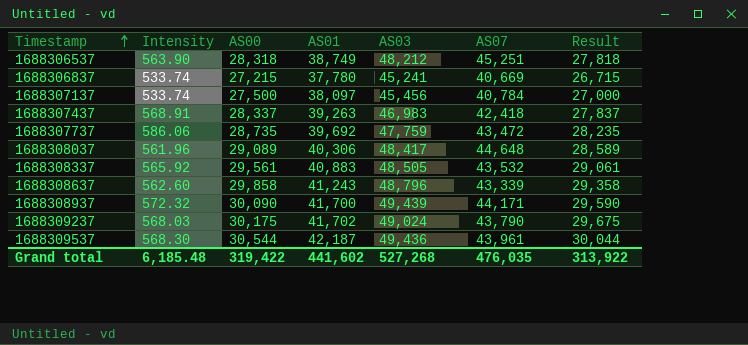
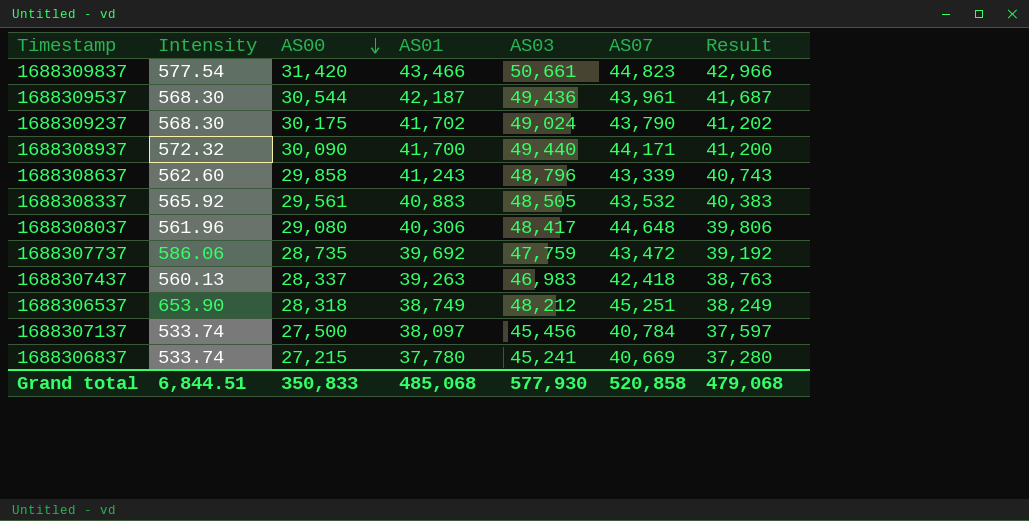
row order: Timestamp ascending -> AS00 descending
column Result | formula: [AS00] - 500 -> [AS01] - 500
row 1688309837: none -> 577.54 | 31,420 | 43,466 | 50,661 | 44,823 | 42,966
1688309237 | Intensity: 568.03 -> 568.30
1688308937 | AS03: 49,439 -> 49,440
1688308037 | AS00: 29,089 -> 29,080
1688307437 | Intensity: 568.91 -> 560.13
1688306537 | Intensity: 563.90 -> 653.90
Grand total | Intensity: 6,185.48 -> 6,844.51
Grand total | AS00: 319,422 -> 350,833
Grand total | AS01: 441,602 -> 485,068
Grand total | AS03: 527,268 -> 577,930
Grand total | AS07: 476,035 -> 520,858
Grand total | Result: 313,922 -> 479,068

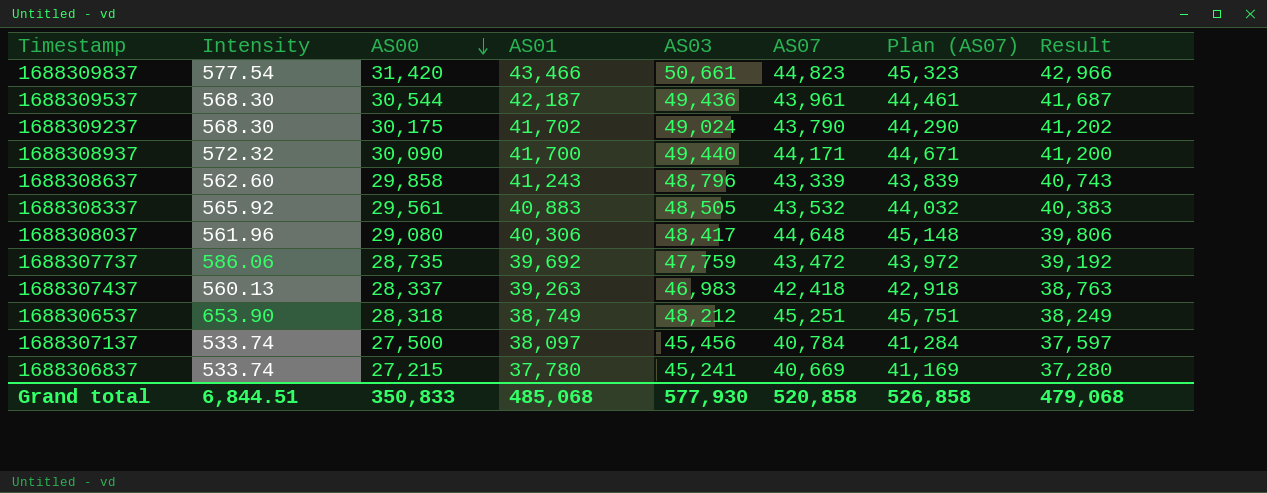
column Plan (AS07) | formula: none -> [AS07] + 500

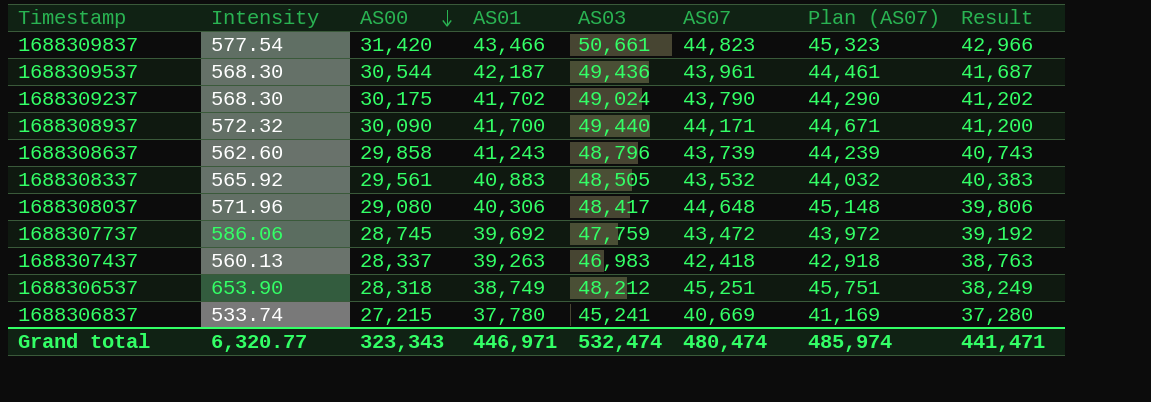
row 1688307137: 533.74 | 27,500 | 38,097 | 45,456 | 40,784 | 41,284 | 37,597 -> none
1688308637 | AS07: 43,339 -> 43,739
1688308637 | Plan (AS07): 43,839 -> 44,239
1688308037 | Intensity: 561.96 -> 571.96
1688307737 | AS00: 28,735 -> 28,745
Grand total | Intensity: 6,844.51 -> 6,320.77
Grand total | AS00: 350,833 -> 323,343
Grand total | AS01: 485,068 -> 446,971
Grand total | AS03: 577,930 -> 532,474
Grand total | AS07: 520,858 -> 480,474
Grand total | Plan (AS07): 526,858 -> 485,974
Grand total | Result: 479,068 -> 441,471

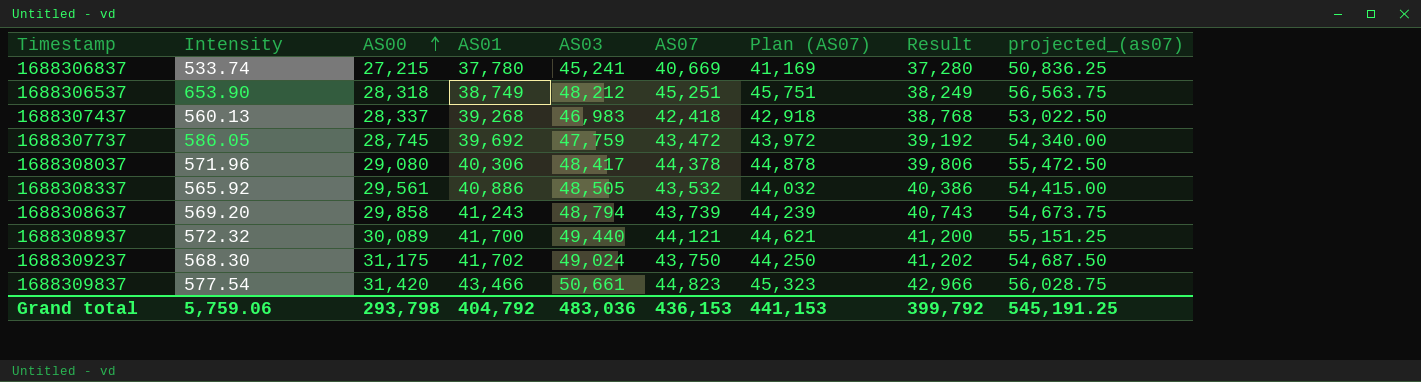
row order: AS00 descending -> AS00 ascending
column projected_(as07) | formula: none -> [AS07] * 1.25
row 1688309537: 568.30 | 30,544 | 42,187 | 49,436 | 43,961 | 44,461 | 41,687 -> none
1688307437 | AS01: 39,263 -> 39,268
1688307437 | Result: 38,763 -> 38,768
1688307737 | Intensity: 586.06 -> 586.05
1688308037 | AS07: 44,648 -> 44,378
1688308037 | Plan (AS07): 45,148 -> 44,878
1688308337 | AS01: 40,883 -> 40,886
1688308337 | Result: 40,383 -> 40,386
1688308637 | Intensity: 562.60 -> 569.20
1688308637 | AS03: 48,796 -> 48,794
1688308937 | AS00: 30,090 -> 30,089
1688308937 | AS07: 44,171 -> 44,121
1688308937 | Plan (AS07): 44,671 -> 44,621
1688309237 | AS00: 30,175 -> 31,175
1688309237 | AS07: 43,790 -> 43,750
1688309237 | Plan (AS07): 44,290 -> 44,250
Grand total | Intensity: 6,320.77 -> 5,759.06
Grand total | AS00: 323,343 -> 293,798
Grand total | AS01: 446,971 -> 404,792
Grand total | AS03: 532,474 -> 483,036
Grand total | AS07: 480,474 -> 436,153
Grand total | Plan (AS07): 485,974 -> 441,153
Grand total | Result: 441,471 -> 399,792

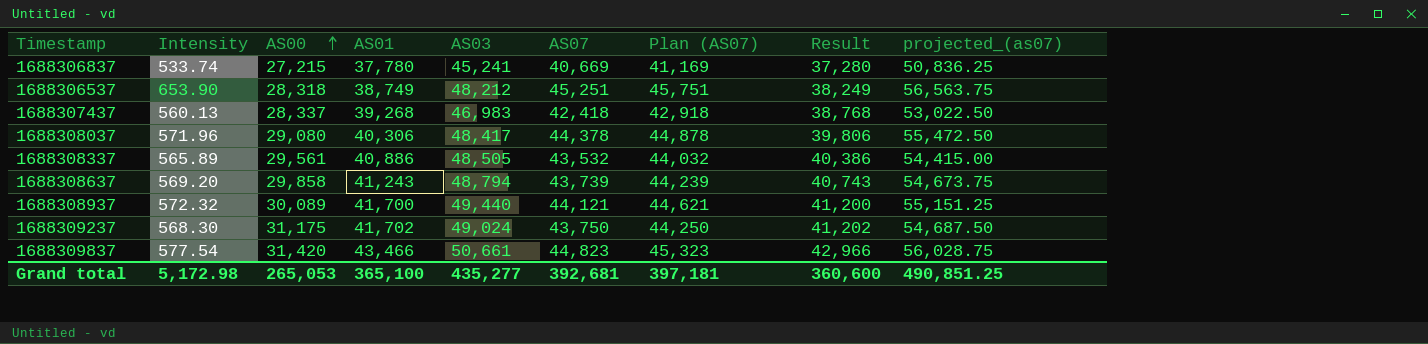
row 1688307737: 586.05 | 28,745 | 39,692 | 47,759 | 43,472 | 43,972 | 39,192 | 54,340.00 -> none
1688308337 | Intensity: 565.92 -> 565.89
Grand total | Intensity: 5,759.06 -> 5,172.98
Grand total | AS00: 293,798 -> 265,053
Grand total | AS01: 404,792 -> 365,100
Grand total | AS03: 483,036 -> 435,277
Grand total | AS07: 436,153 -> 392,681
Grand total | Plan (AS07): 441,153 -> 397,181
Grand total | Result: 399,792 -> 360,600
Grand total | projected_(as07): 545,191.25 -> 490,851.25

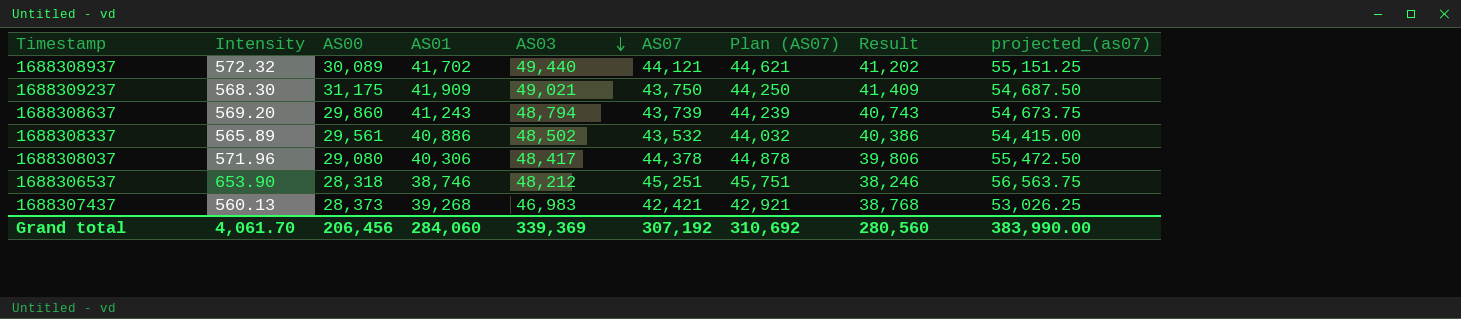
row order: AS00 ascending -> AS03 descending
row 1688306837: 533.74 | 27,215 | 37,780 | 45,241 | 40,669 | 41,169 | 37,280 | 50,836.25 -> none
row 1688309837: 577.54 | 31,420 | 43,466 | 50,661 | 44,823 | 45,323 | 42,966 | 56,028.75 -> none
1688308937 | AS01: 41,700 -> 41,702
1688308937 | Result: 41,200 -> 41,202
1688309237 | AS01: 41,702 -> 41,909
1688309237 | AS03: 49,024 -> 49,021
1688309237 | Result: 41,202 -> 41,409
1688308637 | AS00: 29,858 -> 29,860
1688308337 | AS03: 48,505 -> 48,502
1688306537 | AS01: 38,749 -> 38,746
1688306537 | Result: 38,249 -> 38,246
1688307437 | AS00: 28,337 -> 28,373
1688307437 | AS07: 42,418 -> 42,421
1688307437 | Plan (AS07): 42,918 -> 42,921
1688307437 | projected_(as07): 53,022.50 -> 53,026.25
Grand total | Intensity: 5,172.98 -> 4,061.70
Grand total | AS00: 265,053 -> 206,456
Grand total | AS01: 365,100 -> 284,060
Grand total | AS03: 435,277 -> 339,369
Grand total | AS07: 392,681 -> 307,192
Grand total | Plan (AS07): 397,181 -> 310,692
Grand total | Result: 360,600 -> 280,560
Grand total | projected_(as07): 490,851.25 -> 383,990.00

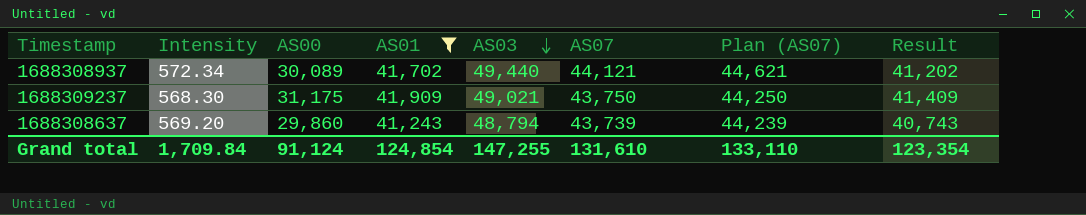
filter: none -> AS01 >= 41,243
column projected_(as07) | formula: [AS07] * 1.25 -> none
1688308937 | Intensity: 572.32 -> 572.34
Grand total | Intensity: 4,061.70 -> 1,709.84
Grand total | AS00: 206,456 -> 91,124
Grand total | AS01: 284,060 -> 124,854
Grand total | AS03: 339,369 -> 147,255
Grand total | AS07: 307,192 -> 131,610
Grand total | Plan (AS07): 310,692 -> 133,110
Grand total | Result: 280,560 -> 123,354

